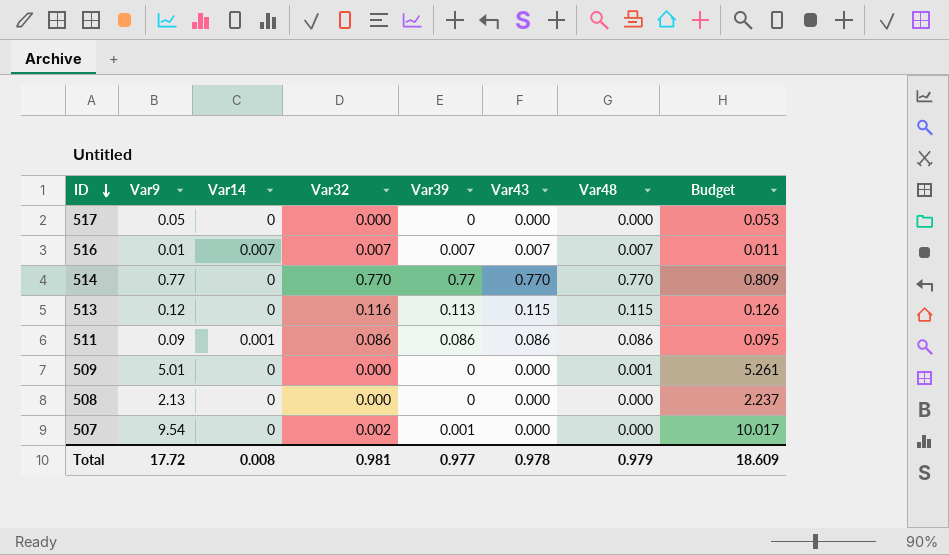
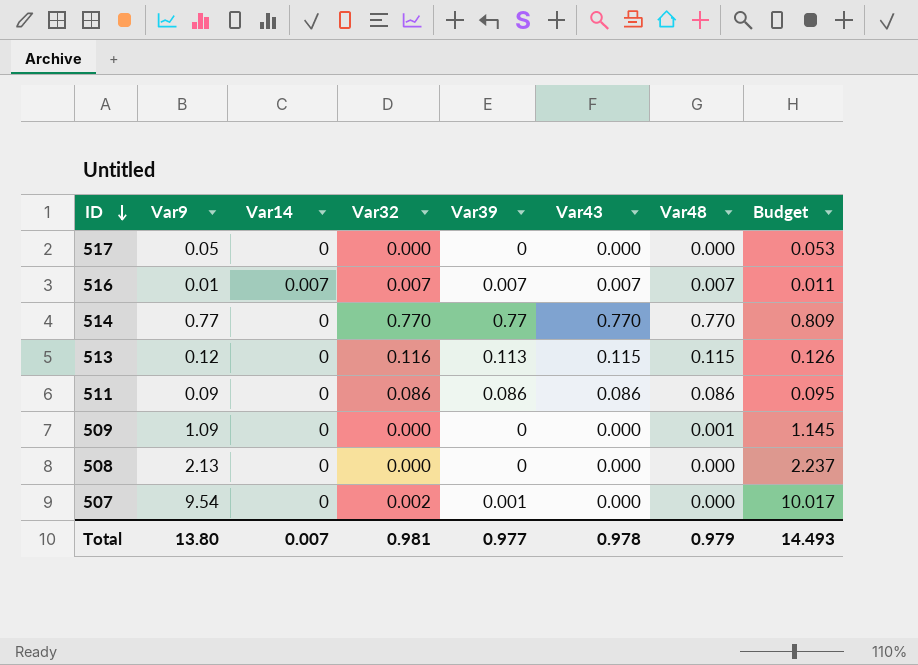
511 | Var14: 0.001 -> 0
509 | Var9: 5.01 -> 1.09
509 | Budget: 5.261 -> 1.145
Total | Var9: 17.72 -> 13.80
Total | Var14: 0.008 -> 0.007
Total | Budget: 18.609 -> 14.493

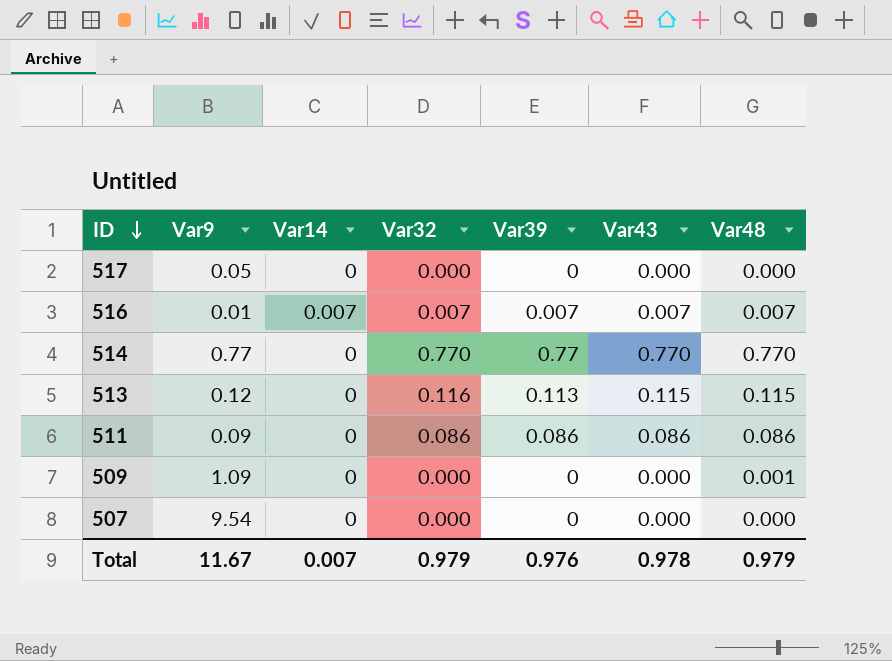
column Budget | formula: [Var9] * 1.05 -> none
row 508: 2.13 | 0 | 0.000 | 0 | 0.000 | 0.000 | 2.237 -> none
507 | Var32: 0.002 -> 0.000
507 | Var39: 0.001 -> 0
Total | Var9: 13.80 -> 11.67
Total | Var32: 0.981 -> 0.979
Total | Var39: 0.977 -> 0.976

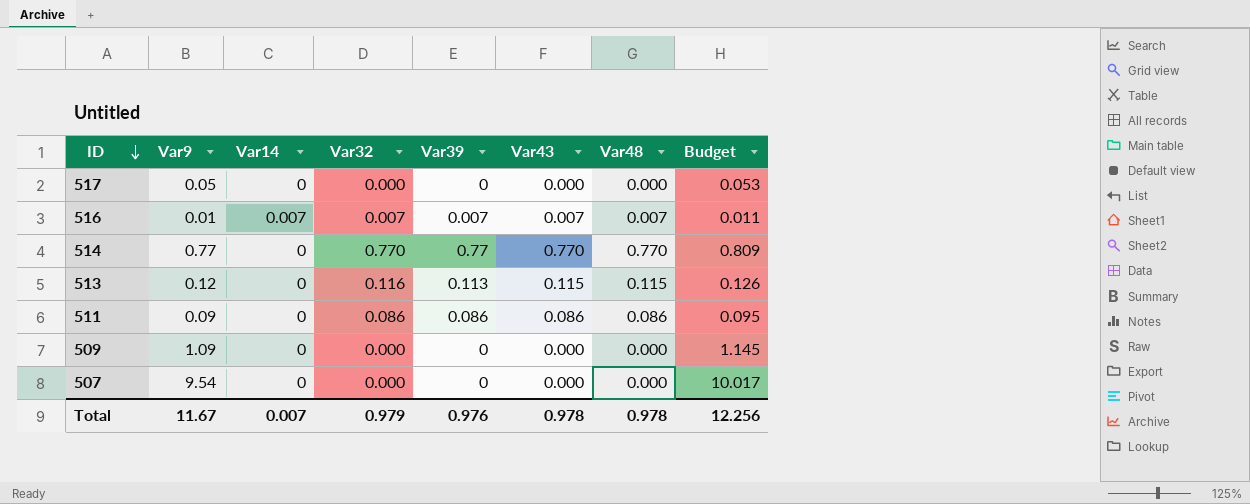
column Budget | formula: none -> [Var9] * 1.05
509 | Var48: 0.001 -> 0.000
Total | Var48: 0.979 -> 0.978

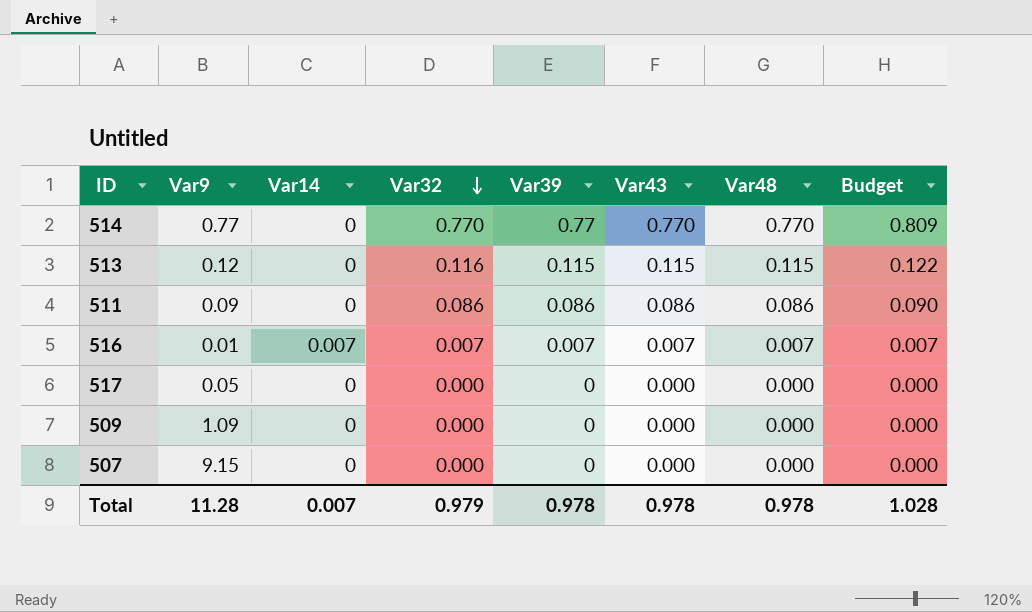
row order: ID descending -> Var32 descending
column Budget | formula: [Var9] * 1.05 -> [Var32] * 1.05
513 | Var39: 0.113 -> 0.115
507 | Var9: 9.54 -> 9.15
Total | Var9: 11.67 -> 11.28
Total | Var39: 0.976 -> 0.978
Total | Budget: 12.256 -> 1.028

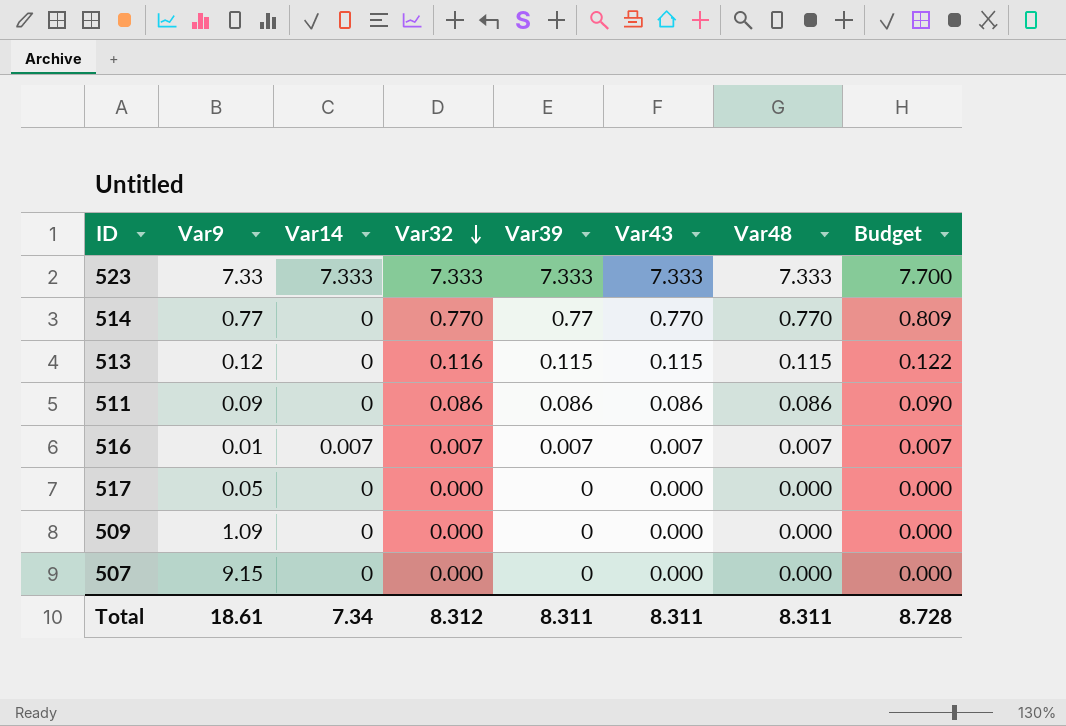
row 523: none -> 7.33 | 7.333 | 7.333 | 7.333 | 7.333 | 7.333 | 7.700
Total | Var9: 11.28 -> 18.61
Total | Var14: 0.007 -> 7.34
Total | Var32: 0.979 -> 8.312
Total | Var39: 0.978 -> 8.311
Total | Var43: 0.978 -> 8.311
Total | Var48: 0.978 -> 8.311
Total | Budget: 1.028 -> 8.728

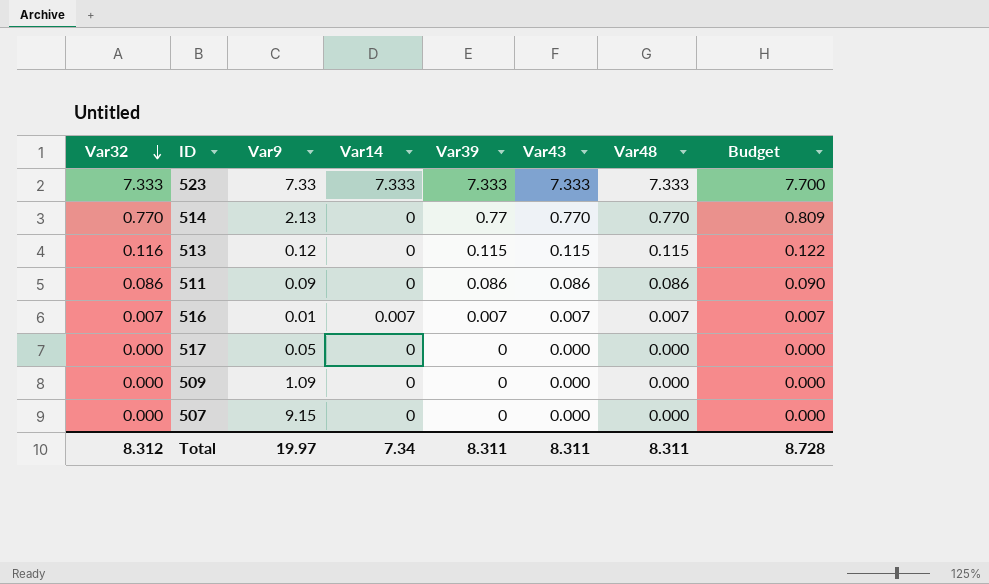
column Var32 | position: 4 -> 1
514 | Var9: 0.77 -> 2.13
Total | Var9: 18.61 -> 19.97

